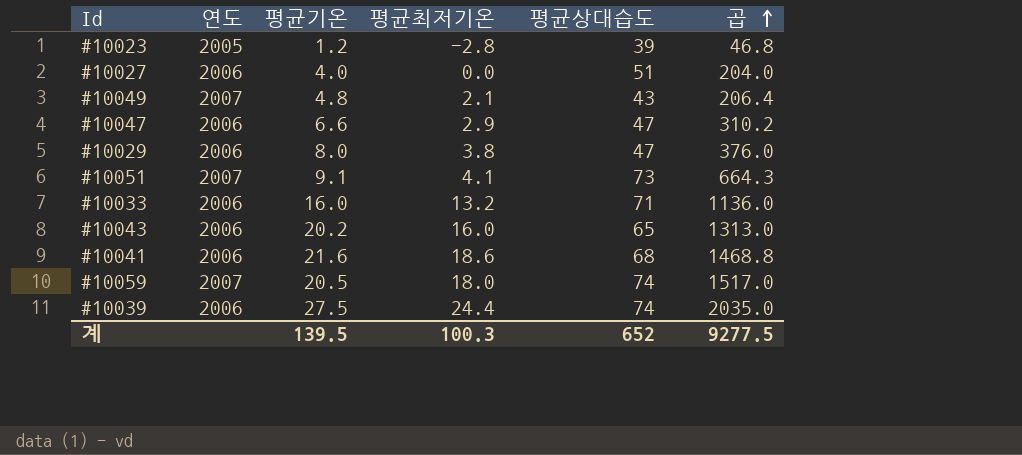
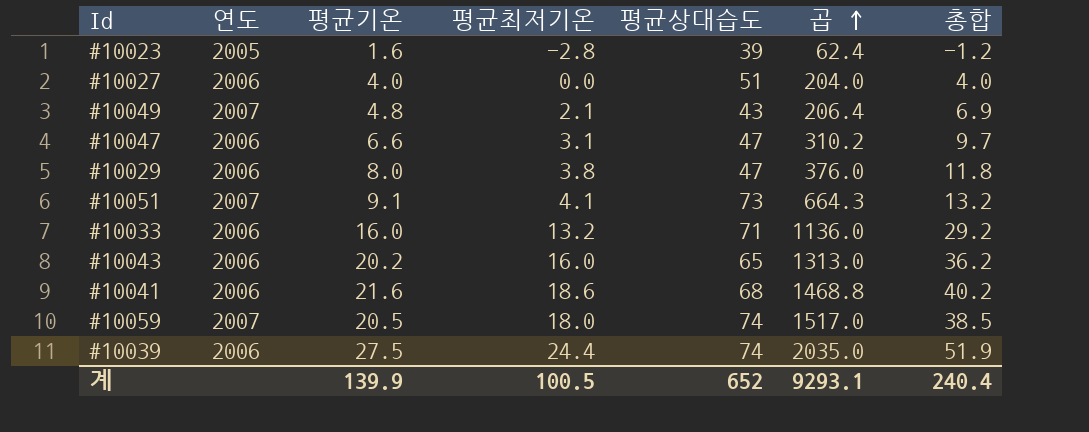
column 총합 | formula: none -> [평균기온] + [평균최저기온]
#10023 | 평균기온: 1.2 -> 1.6
#10023 | 곱: 46.8 -> 62.4
#10047 | 평균최저기온: 2.9 -> 3.1
계 | 평균기온: 139.5 -> 139.9
계 | 평균최저기온: 100.3 -> 100.5
계 | 곱: 9277.5 -> 9293.1

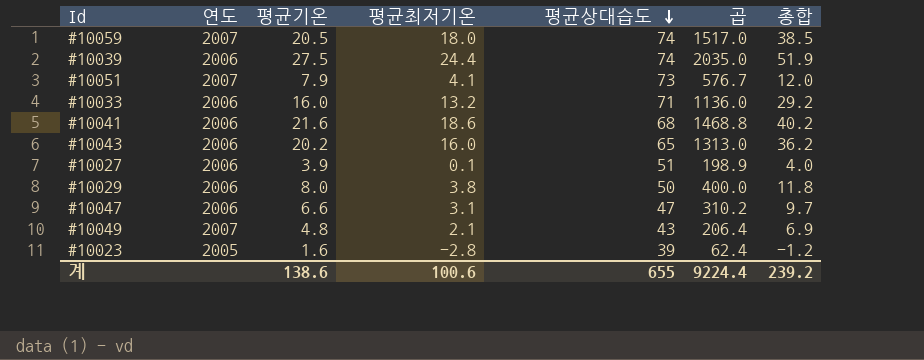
row order: 곱 ascending -> 평균상대습도 descending
#10051 | 평균기온: 9.1 -> 7.9
#10051 | 곱: 664.3 -> 576.7
#10051 | 총합: 13.2 -> 12.0
#10027 | 평균기온: 4.0 -> 3.9
#10027 | 평균최저기온: 0.0 -> 0.1
#10027 | 곱: 204.0 -> 198.9
#10029 | 평균상대습도: 47 -> 50
#10029 | 곱: 376.0 -> 400.0
계 | 평균기온: 139.9 -> 138.6
계 | 평균최저기온: 100.5 -> 100.6
계 | 평균상대습도: 652 -> 655
계 | 곱: 9293.1 -> 9224.4
계 | 총합: 240.4 -> 239.2

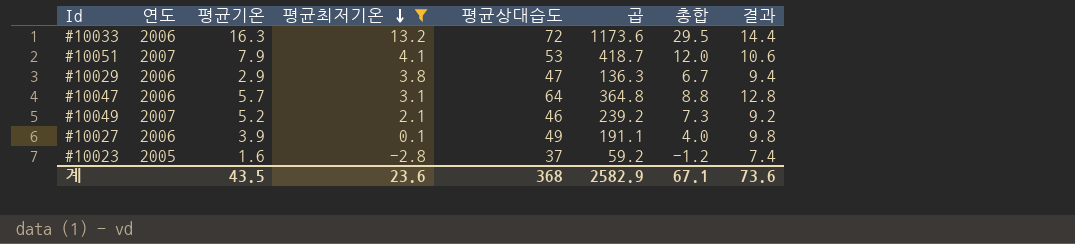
filter: none -> 평균최저기온 <= 13.2
row order: 평균상대습도 descending -> 평균최저기온 descending
column 결과 | formula: none -> [평균상대습도] * 0.2
#10033 | 평균기온: 16.0 -> 16.3
#10033 | 평균상대습도: 71 -> 72
#10033 | 곱: 1136.0 -> 1173.6
#10033 | 총합: 29.2 -> 29.5
#10051 | 평균상대습도: 73 -> 53
#10051 | 곱: 576.7 -> 418.7
#10029 | 평균기온: 8.0 -> 2.9
#10029 | 평균상대습도: 50 -> 47
#10029 | 곱: 400.0 -> 136.3
#10029 | 총합: 11.8 -> 6.7
#10047 | 평균기온: 6.6 -> 5.7
#10047 | 평균상대습도: 47 -> 64
#10047 | 곱: 310.2 -> 364.8
#10047 | 총합: 9.7 -> 8.8
#10049 | 평균기온: 4.8 -> 5.2
#10049 | 평균상대습도: 43 -> 46
#10049 | 곱: 206.4 -> 239.2
#10049 | 총합: 6.9 -> 7.3
#10027 | 평균상대습도: 51 -> 49
#10027 | 곱: 198.9 -> 191.1
#10023 | 평균상대습도: 39 -> 37
#10023 | 곱: 62.4 -> 59.2
계 | 평균기온: 138.6 -> 43.5
계 | 평균최저기온: 100.6 -> 23.6
계 | 평균상대습도: 655 -> 368
계 | 곱: 9224.4 -> 2582.9
계 | 총합: 239.2 -> 67.1

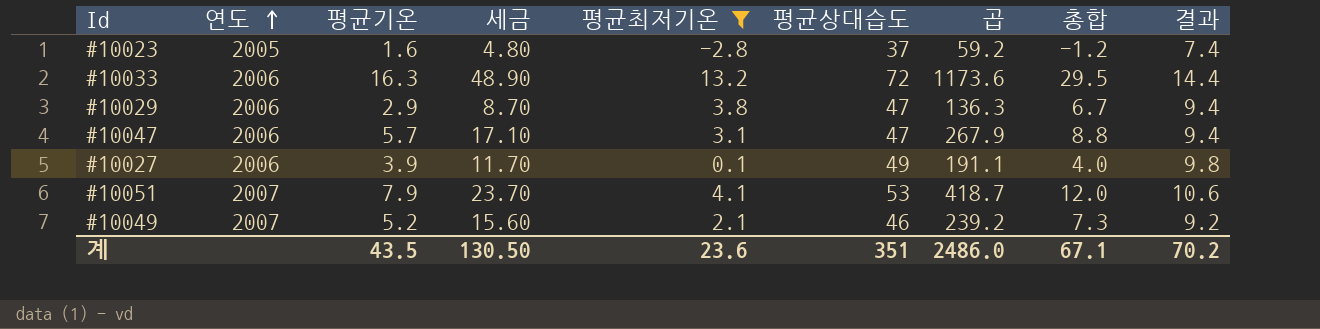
row order: 평균최저기온 descending -> 연도 ascending
column 세금 | formula: none -> [평균기온] * 3
#10047 | 평균상대습도: 64 -> 47
#10047 | 곱: 364.8 -> 267.9
#10047 | 결과: 12.8 -> 9.4
계 | 평균상대습도: 368 -> 351
계 | 곱: 2582.9 -> 2486.0
계 | 결과: 73.6 -> 70.2

